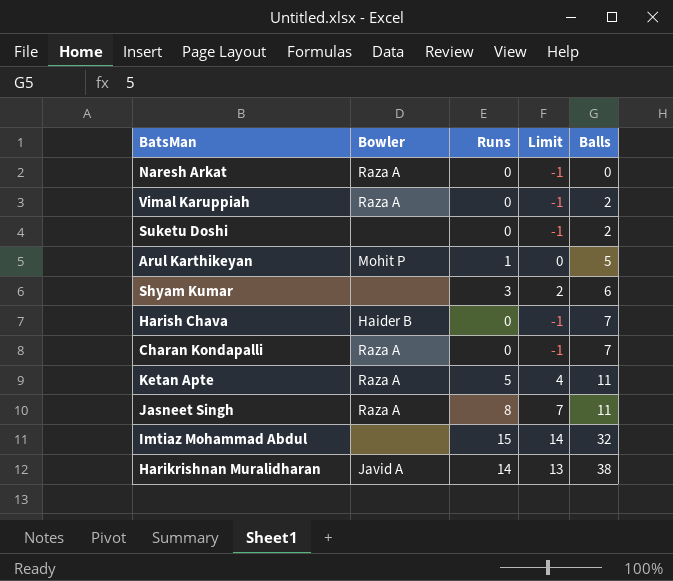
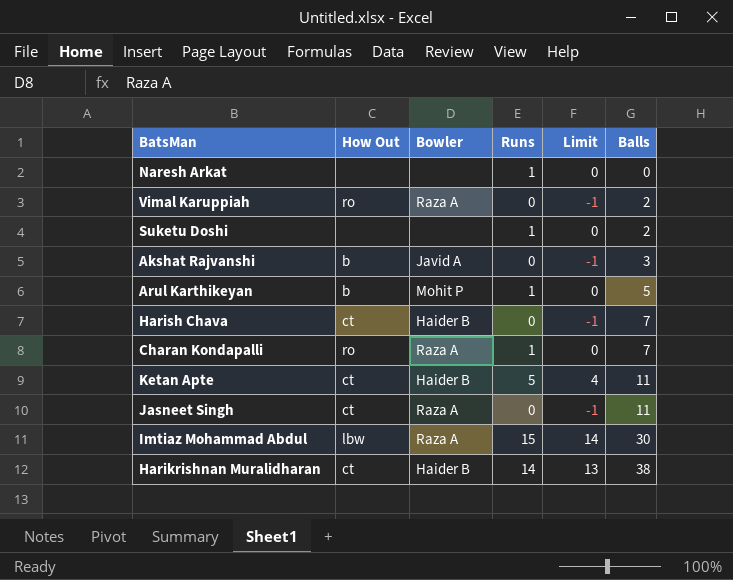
column How Out | position: none -> 2
row Shyam Kumar: none | 3 | 2 | 6 -> none
Naresh Arkat | Bowler: Raza A -> none
Naresh Arkat | Runs: 0 -> 1
Naresh Arkat | Limit: -1 -> 0
Suketu Doshi | Runs: 0 -> 1
Suketu Doshi | Limit: -1 -> 0
row Akshat Rajvanshi: none -> b | Javid A | 0 | -1 | 3
Charan Kondapalli | Runs: 0 -> 1
Charan Kondapalli | Limit: -1 -> 0
Ketan Apte | Bowler: Raza A -> Haider B
Jasneet Singh | Runs: 8 -> 0
Jasneet Singh | Limit: 7 -> -1
Imtiaz Mohammad Abdul | Bowler: none -> Raza A
Imtiaz Mohammad Abdul | Balls: 32 -> 30
Harikrishnan Muralidharan | Bowler: Javid A -> Haider B

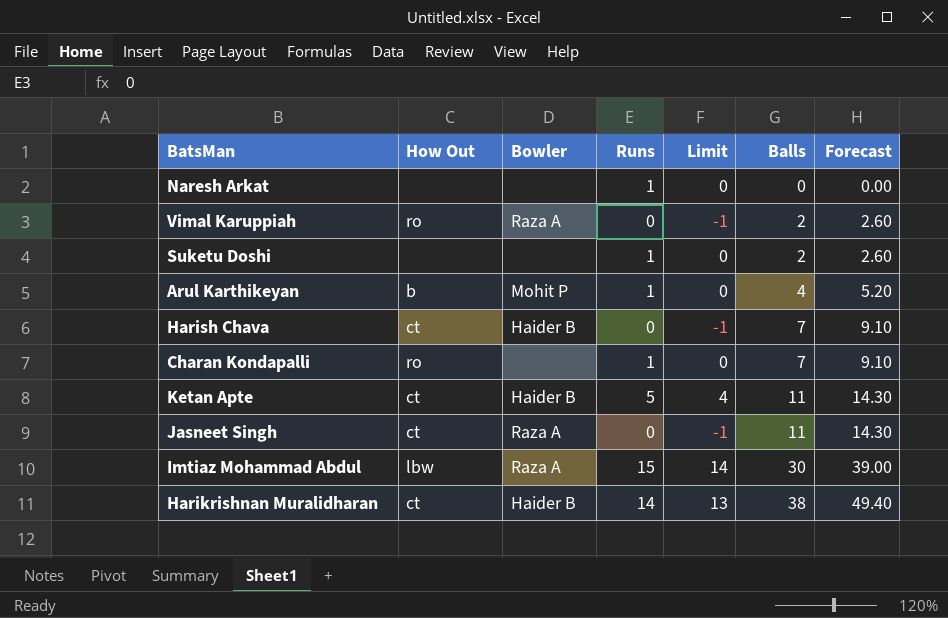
column Forecast | formula: none -> [Balls] * 1.3
row Akshat Rajvanshi: b | Javid A | 0 | -1 | 3 -> none
Arul Karthikeyan | Balls: 5 -> 4
Charan Kondapalli | Bowler: Raza A -> none

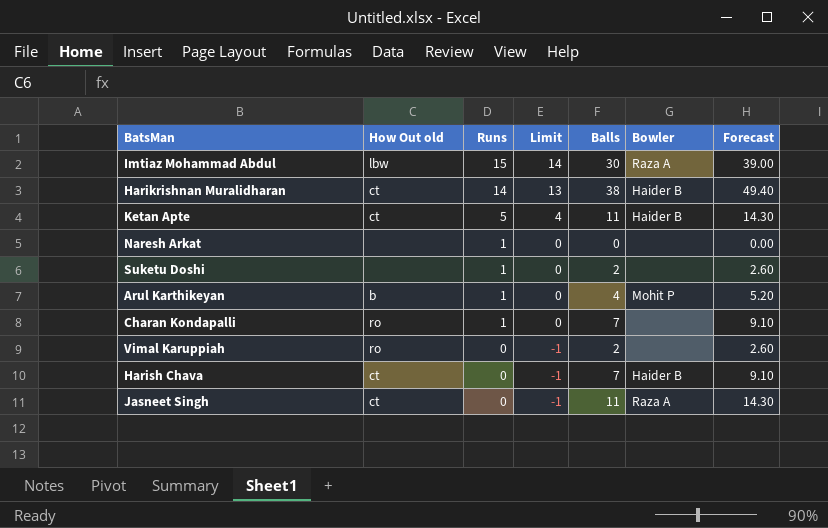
row order: Balls ascending -> Runs descending
column name: How Out -> How Out old
column Bowler | position: 3 -> 6
Vimal Karuppiah | Bowler: Raza A -> none

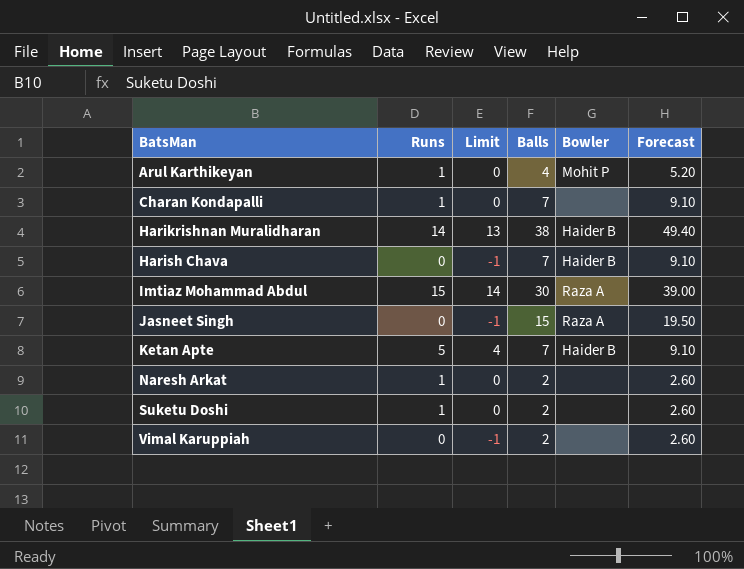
row order: Runs descending -> BatsMan ascending
column How Out old | position: 2 -> none
Jasneet Singh | Balls: 11 -> 15
Jasneet Singh | Forecast: 14.30 -> 19.50
Ketan Apte | Balls: 11 -> 7
Ketan Apte | Forecast: 14.30 -> 9.10
Naresh Arkat | Balls: 0 -> 2
Naresh Arkat | Forecast: 0.00 -> 2.60

